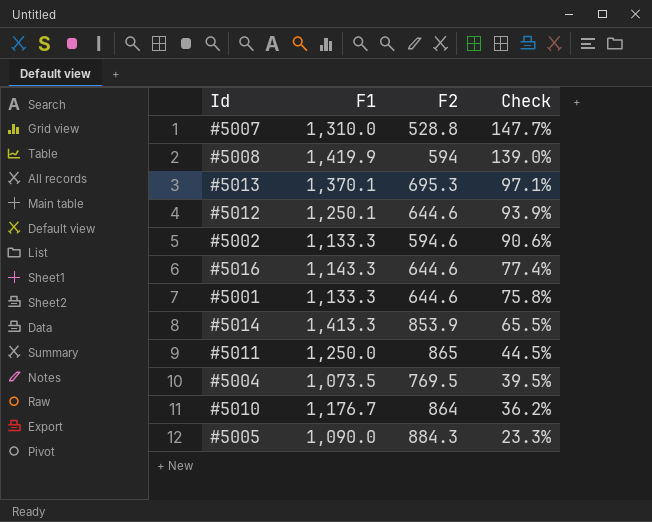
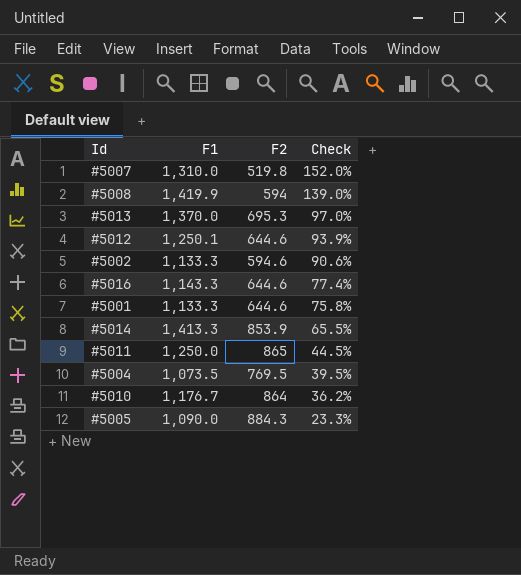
#5007 | F2: 528.8 -> 519.8
#5007 | Check: 147.7% -> 152.0%
#5013 | F1: 1,370.1 -> 1,370.0
#5013 | Check: 97.1% -> 97.0%

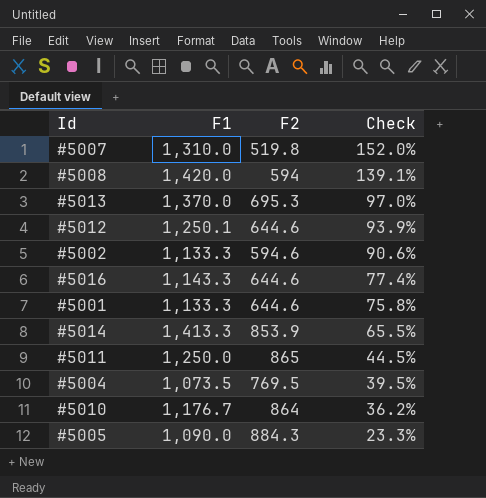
#5008 | F1: 1,419.9 -> 1,420.0
#5008 | Check: 139.0% -> 139.1%

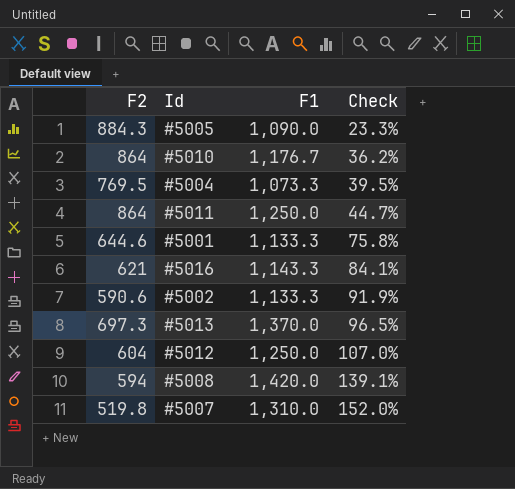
row order: Check descending -> Check ascending
column F2 | position: 3 -> 1
row #5014: 1,413.3 | 853.9 | 65.5% -> none
#5004 | F1: 1,073.5 -> 1,073.3
#5011 | F2: 865 -> 864
#5011 | Check: 44.5% -> 44.7%
#5016 | F2: 644.6 -> 621
#5016 | Check: 77.4% -> 84.1%
#5002 | F2: 594.6 -> 590.6
#5002 | Check: 90.6% -> 91.9%
#5013 | F2: 695.3 -> 697.3
#5013 | Check: 97.0% -> 96.5%
#5012 | F2: 644.6 -> 604
#5012 | F1: 1,250.1 -> 1,250.0
#5012 | Check: 93.9% -> 107.0%

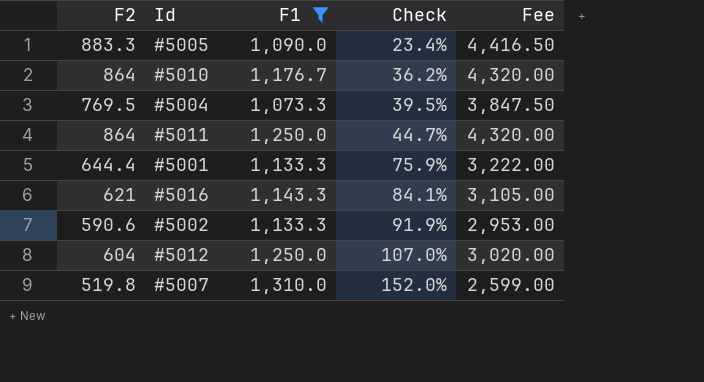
filter: none -> F1 <= 1,310.0
column Fee | formula: none -> [F2] * 5
#5005 | F2: 884.3 -> 883.3
#5005 | Check: 23.3% -> 23.4%
#5001 | F2: 644.6 -> 644.4
#5001 | Check: 75.8% -> 75.9%

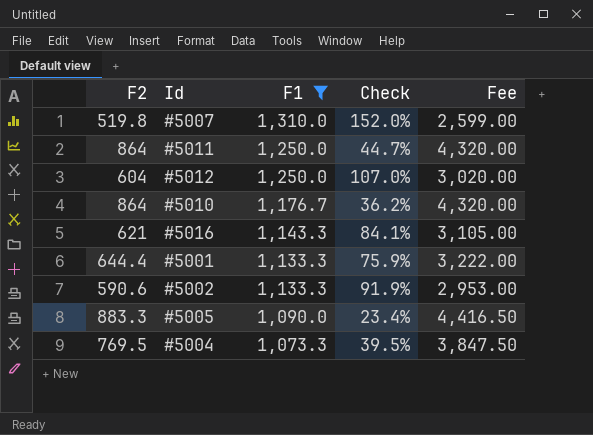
row order: Check ascending -> F1 descending

